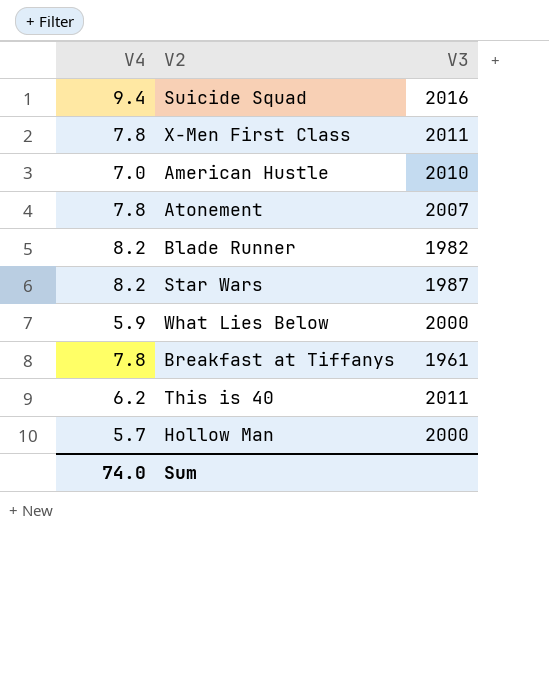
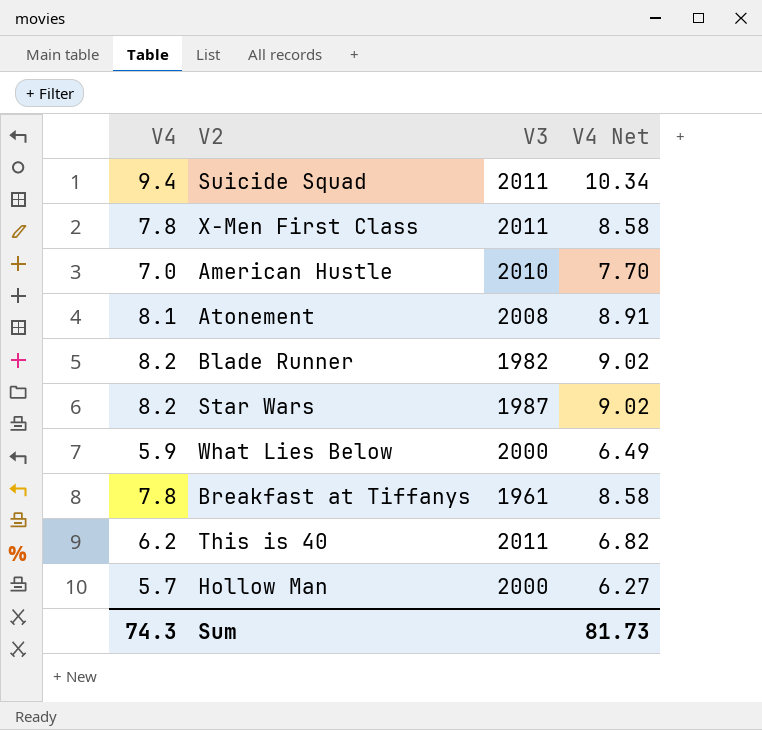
column V4 Net | formula: none -> [V4] * 1.1
Suicide Squad | V3: 2016 -> 2011
Atonement | V4: 7.8 -> 8.1
Atonement | V3: 2007 -> 2008
Sum | V4: 74.0 -> 74.3

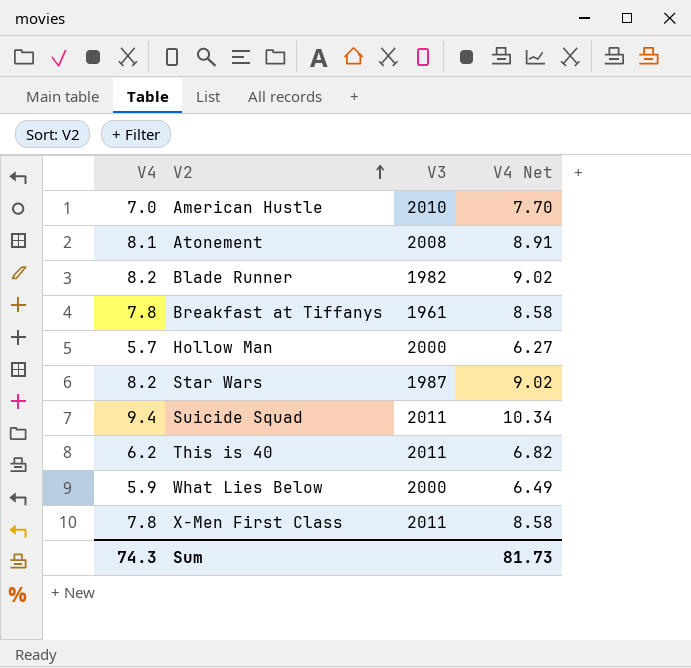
row order: none -> V2 ascending

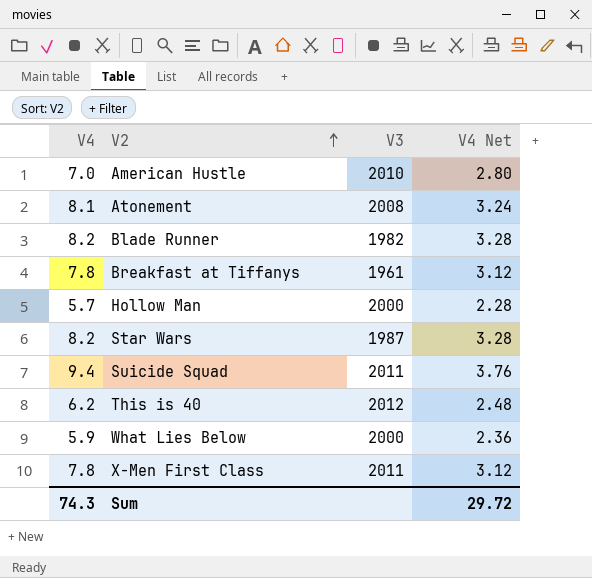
column V4 Net | formula: [V4] * 1.1 -> [V4] * 0.4
This is 40 | V3: 2011 -> 2012
Sum | V4 Net: 81.73 -> 29.72

